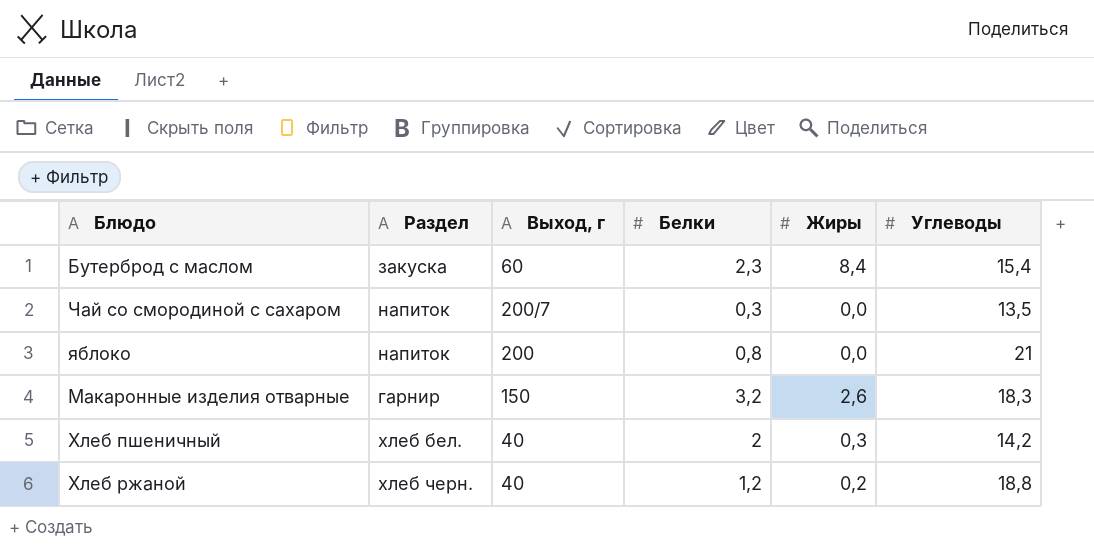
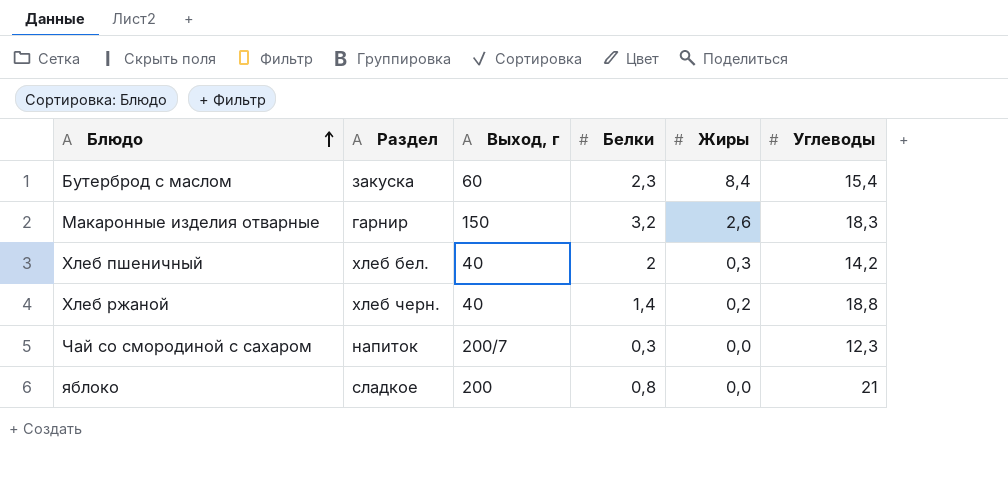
row order: none -> Блюдо ascending
Хлеб ржаной | Белки: 1,2 -> 1,4
Чай со смородиной с сахаром | Углеводы: 13,5 -> 12,3
яблоко | Раздел: напиток -> сладкое

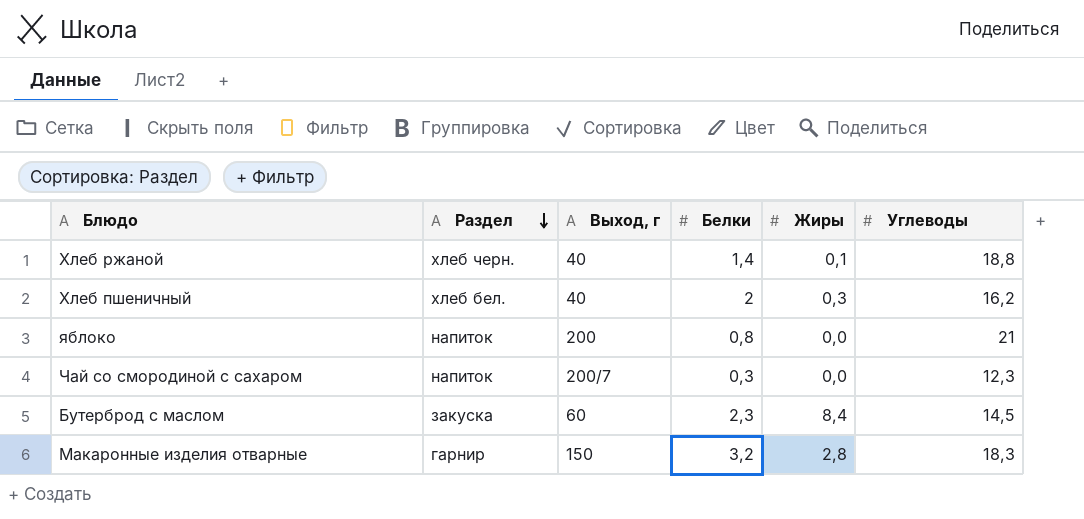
row order: Блюдо ascending -> Раздел descending
Хлеб ржаной | Жиры: 0,2 -> 0,1
Хлеб пшеничный | Углеводы: 14,2 -> 16,2
яблоко | Раздел: сладкое -> напиток
Бутерброд с маслом | Углеводы: 15,4 -> 14,5
Макаронные изделия отварные | Жиры: 2,6 -> 2,8

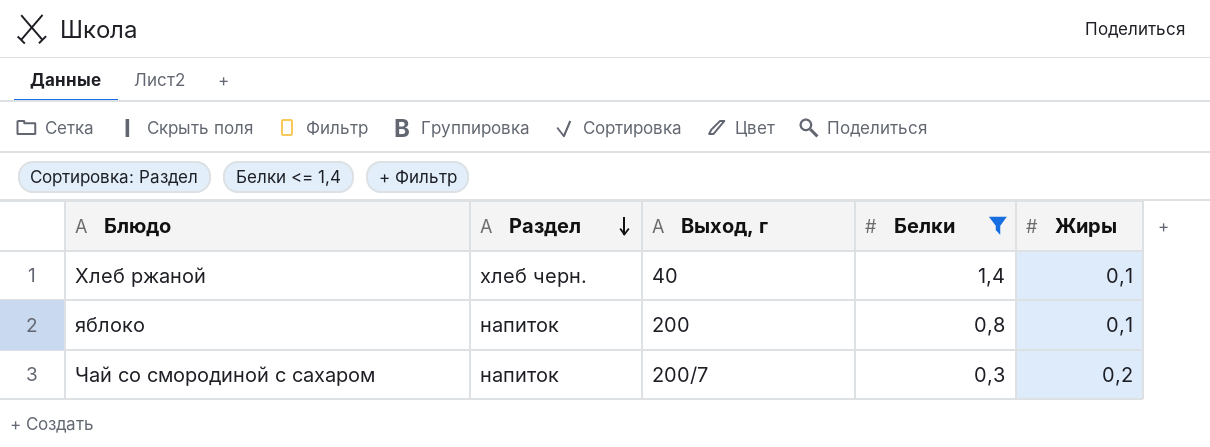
filter: none -> Белки <= 1,4
column Углеводы | position: 6 -> none
яблоко | Жиры: 0,0 -> 0,1
Чай со смородиной с сахаром | Жиры: 0,0 -> 0,2

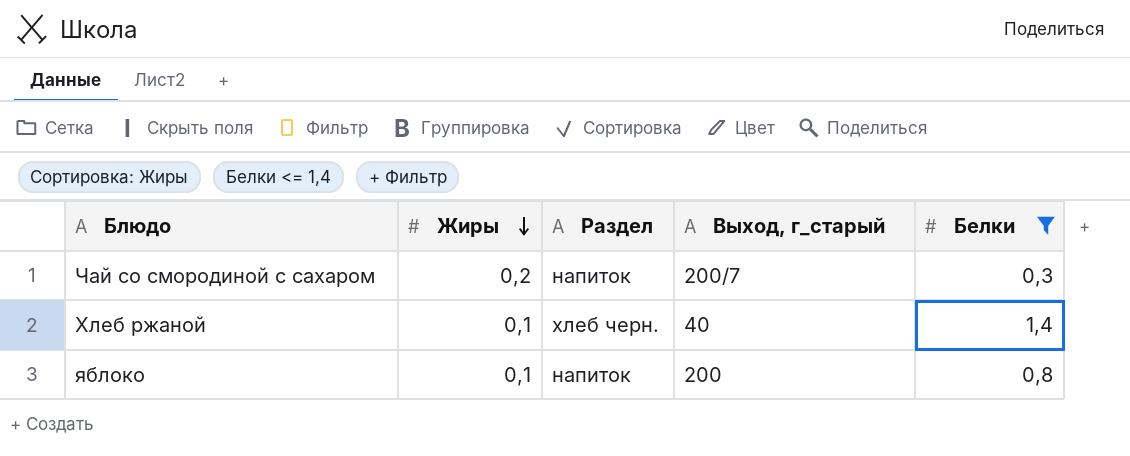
row order: Раздел descending -> Жиры descending
column Жиры | position: 5 -> 2
column name: Выход, г -> Выход, г_старый

